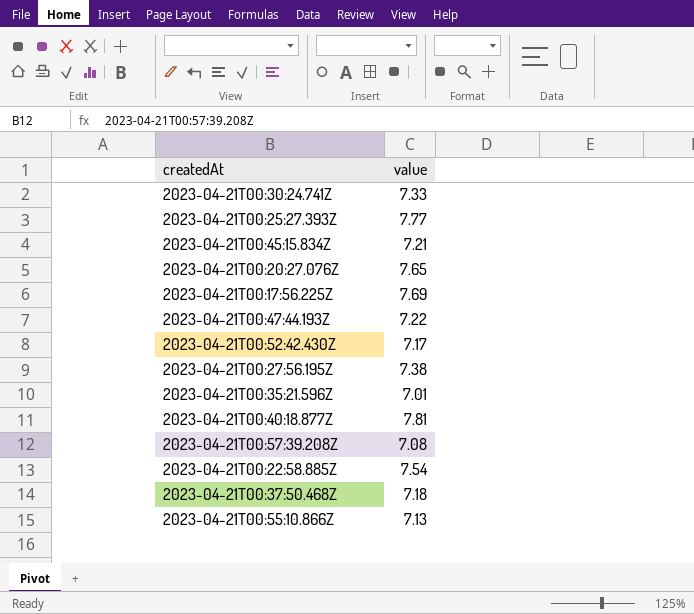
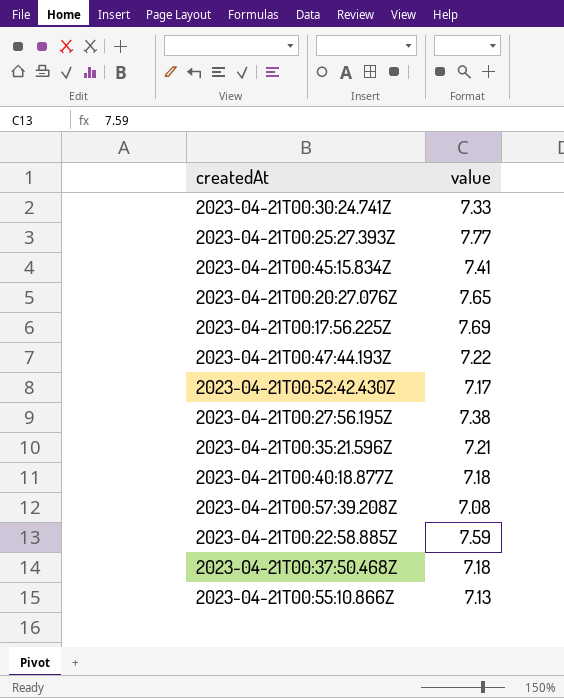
2023-04-21T00:45:15.834Z | value: 7.21 -> 7.41
2023-04-21T00:35:21.596Z | value: 7.01 -> 7.21
2023-04-21T00:40:18.877Z | value: 7.81 -> 7.18
2023-04-21T00:22:58.885Z | value: 7.54 -> 7.59

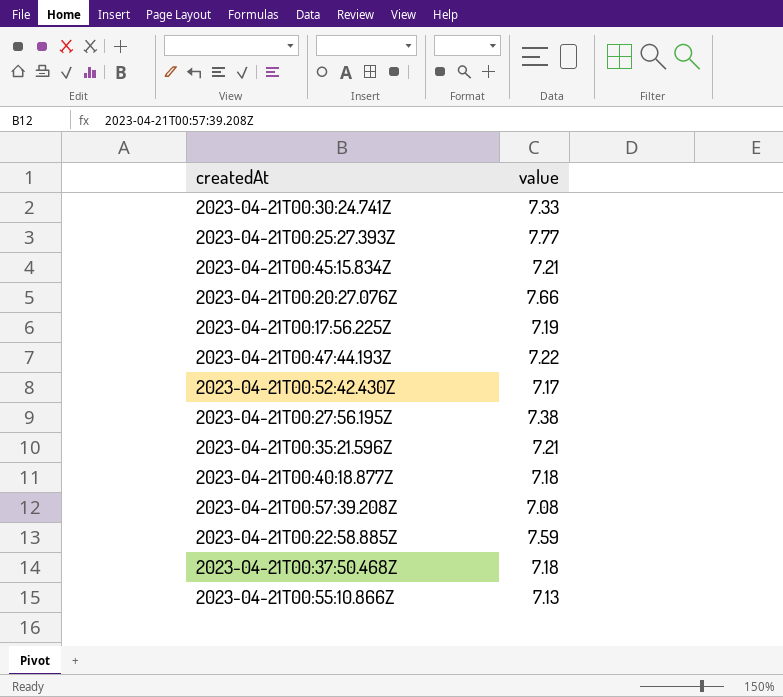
2023-04-21T00:45:15.834Z | value: 7.41 -> 7.21
2023-04-21T00:20:27.076Z | value: 7.65 -> 7.66
2023-04-21T00:17:56.225Z | value: 7.69 -> 7.19

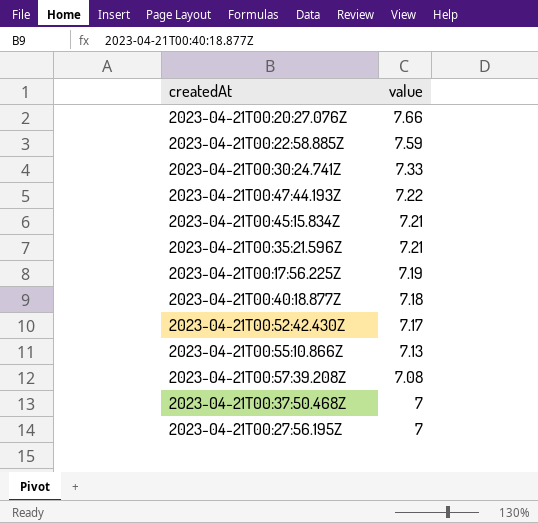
row order: none -> value descending
row 2023-04-21T00:25:27.393Z: 7.77 -> none
2023-04-21T00:37:50.468Z | value: 7.18 -> 7
2023-04-21T00:27:56.195Z | value: 7.38 -> 7

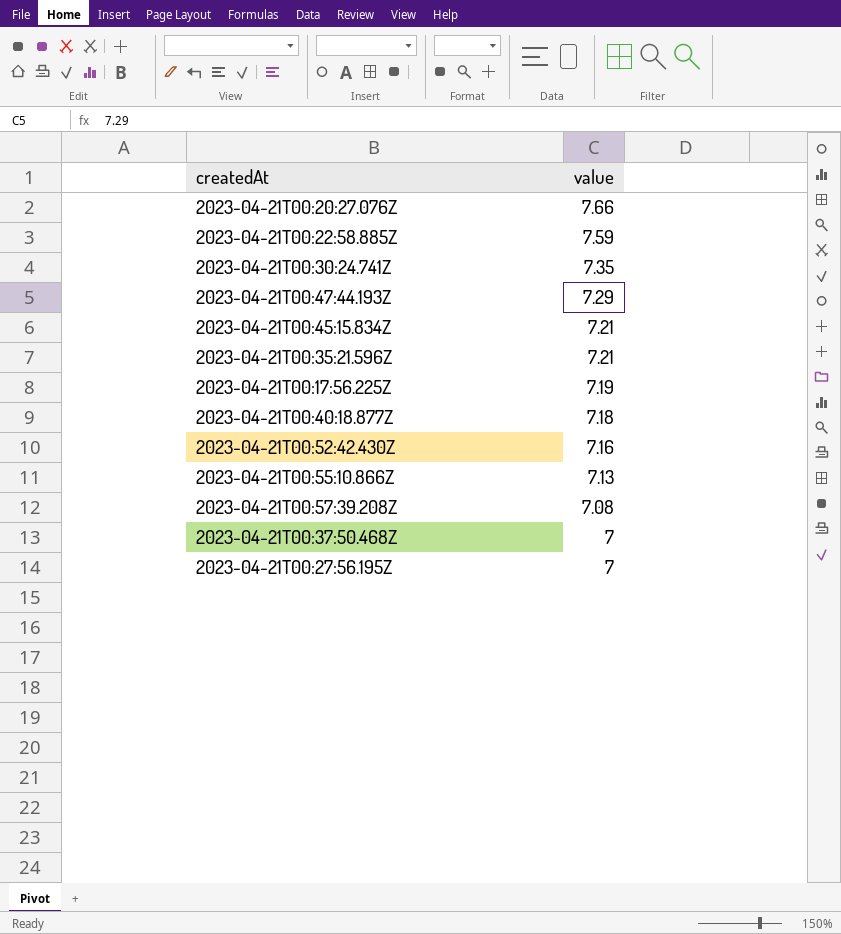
2023-04-21T00:30:24.741Z | value: 7.33 -> 7.35
2023-04-21T00:47:44.193Z | value: 7.22 -> 7.29
2023-04-21T00:52:42.430Z | value: 7.17 -> 7.16

